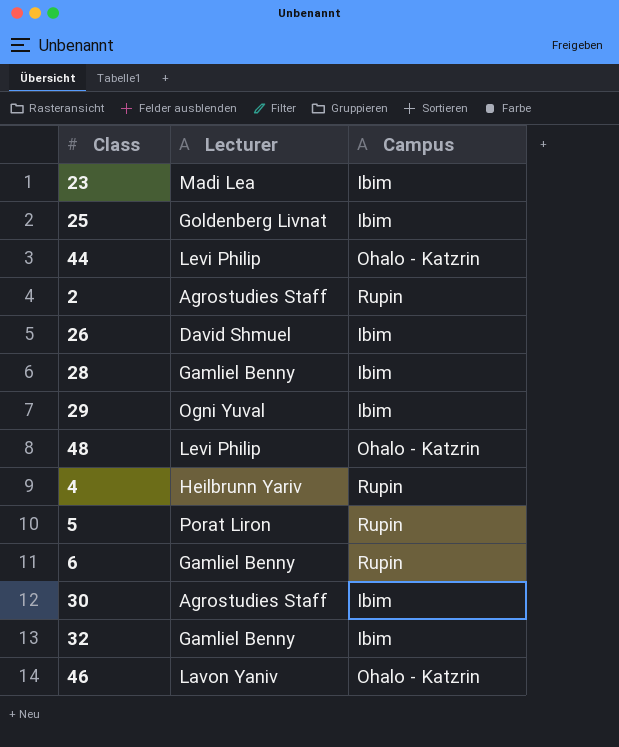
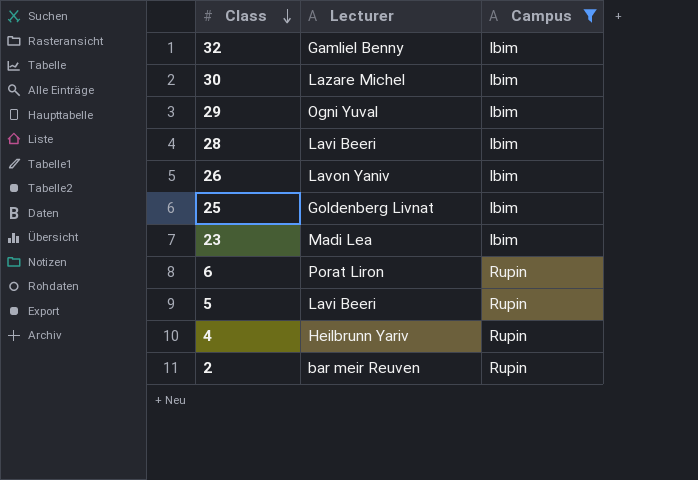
filter: none -> Campus != Ohalo - Katzrin
row order: none -> Class descending
30 | Lecturer: Agrostudies Staff -> Lazare Michel
28 | Lecturer: Gamliel Benny -> Lavi Beeri
26 | Lecturer: David Shmuel -> Lavon Yaniv
6 | Lecturer: Gamliel Benny -> Porat Liron
5 | Lecturer: Porat Liron -> Lavi Beeri
2 | Lecturer: Agrostudies Staff -> bar meir Reuven

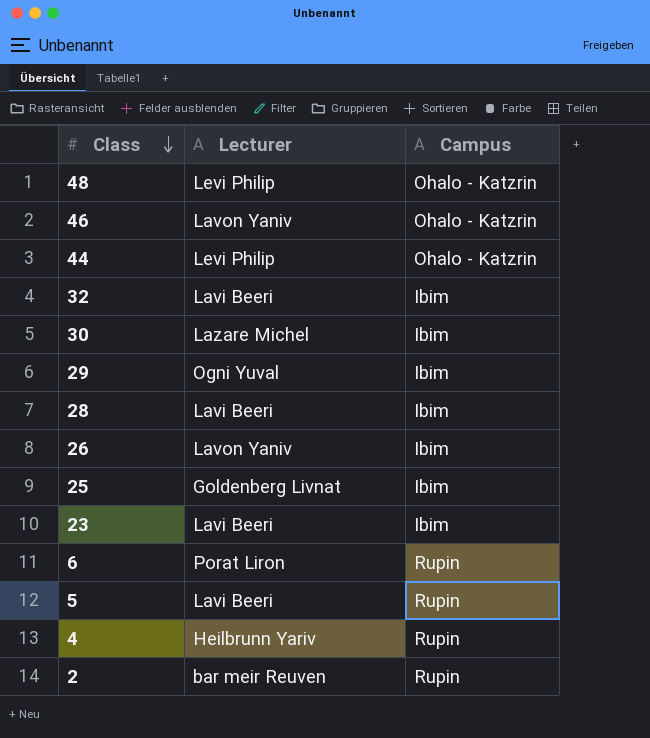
filter: Campus != Ohalo - Katzrin -> none
32 | Lecturer: Gamliel Benny -> Lavi Beeri
23 | Lecturer: Madi Lea -> Lavi Beeri

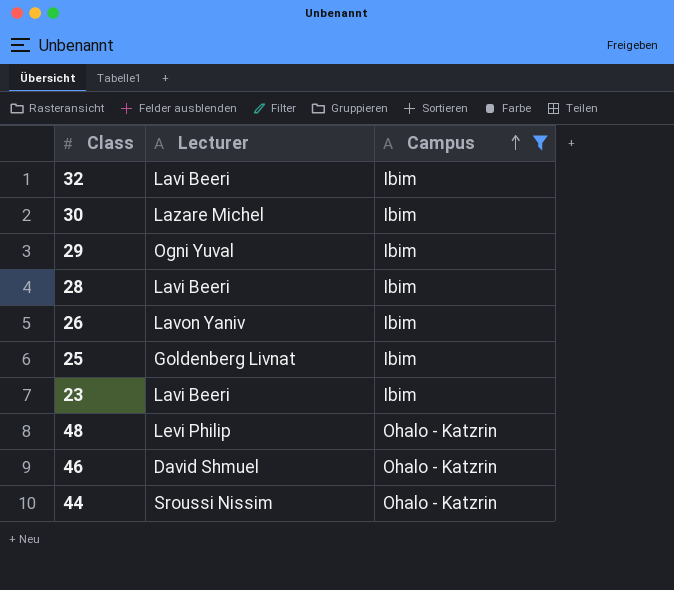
filter: none -> Campus != Rupin
row order: Class descending -> Campus ascending
46 | Lecturer: Lavon Yaniv -> David Shmuel
44 | Lecturer: Levi Philip -> Sroussi Nissim

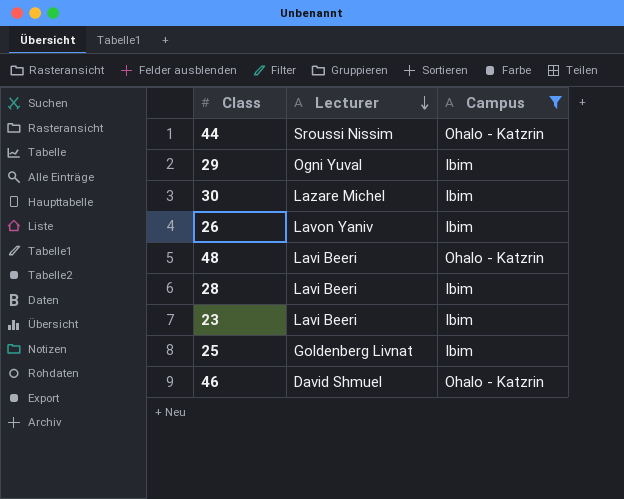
row order: Campus ascending -> Lecturer descending
row 32: Lavi Beeri | Ibim -> none
48 | Lecturer: Levi Philip -> Lavi Beeri

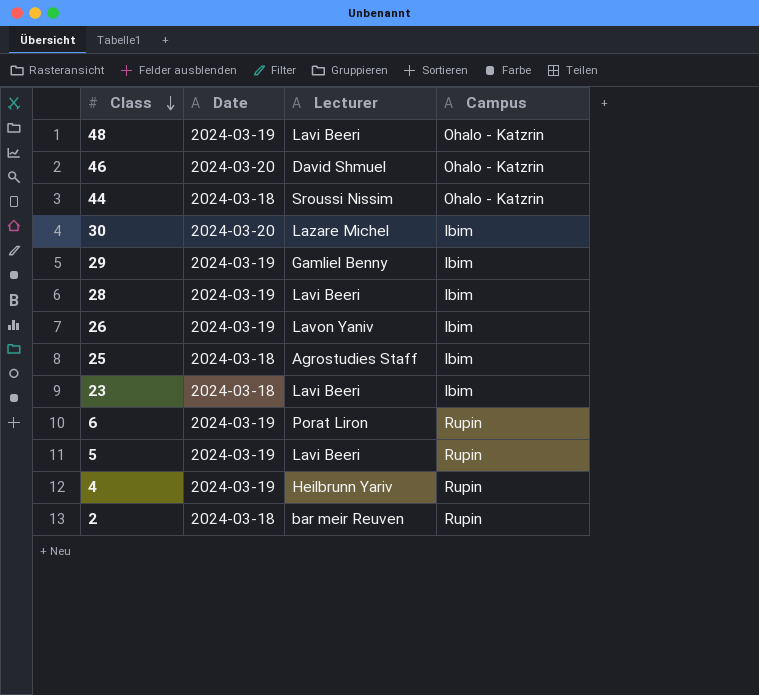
filter: Campus != Rupin -> none
row order: Lecturer descending -> Class descending
column Date | position: none -> 2
29 | Lecturer: Ogni Yuval -> Gamliel Benny
25 | Lecturer: Goldenberg Livnat -> Agrostudies Staff

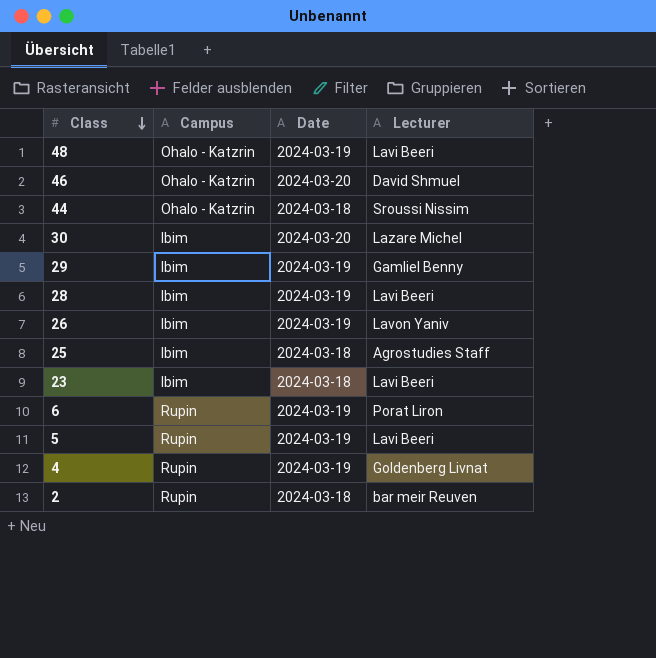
column Campus | position: 4 -> 2
4 | Lecturer: Heilbrunn Yariv -> Goldenberg Livnat

